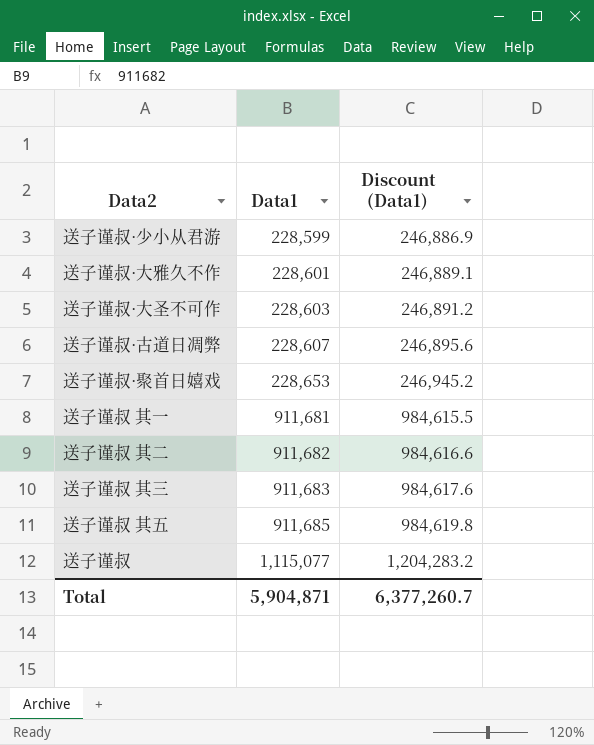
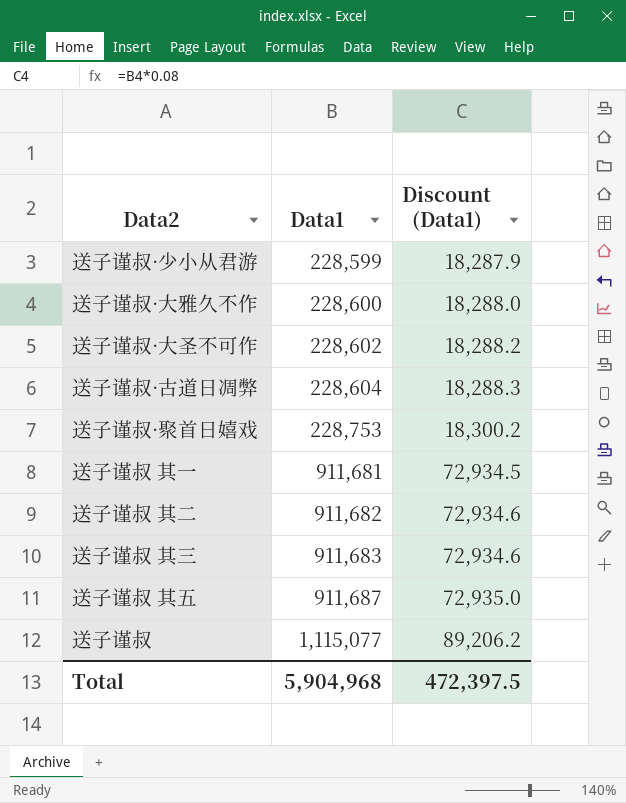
column Discount (Data1) | formula: [Data1] * 1.08 -> [Data1] * 0.08
送子谨叔·大雅久不作 | Data1: 228,601 -> 228,600
送子谨叔·大圣不可作 | Data1: 228,603 -> 228,602
送子谨叔·古道日凋弊 | Data1: 228,607 -> 228,604
送子谨叔·聚首日嬉戏 | Data1: 228,653 -> 228,753
送子谨叔 其五 | Data1: 911,685 -> 911,687
Total | Data1: 5,904,871 -> 5,904,968
Total | Discount (Data1): 6,377,260.7 -> 472,397.5

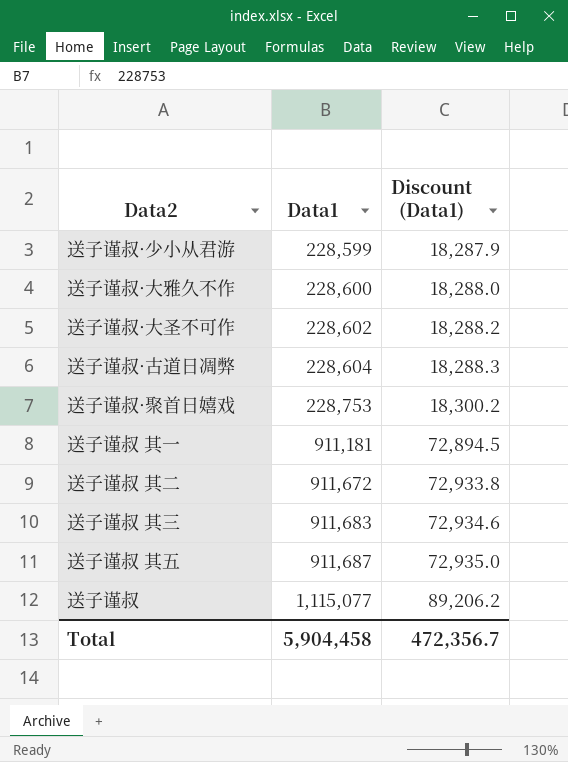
送子谨叔 其一 | Data1: 911,681 -> 911,181
送子谨叔 其一 | Discount (Data1): 72,934.5 -> 72,894.5
送子谨叔 其二 | Data1: 911,682 -> 911,672
送子谨叔 其二 | Discount (Data1): 72,934.6 -> 72,933.8
Total | Data1: 5,904,968 -> 5,904,458
Total | Discount (Data1): 472,397.5 -> 472,356.7

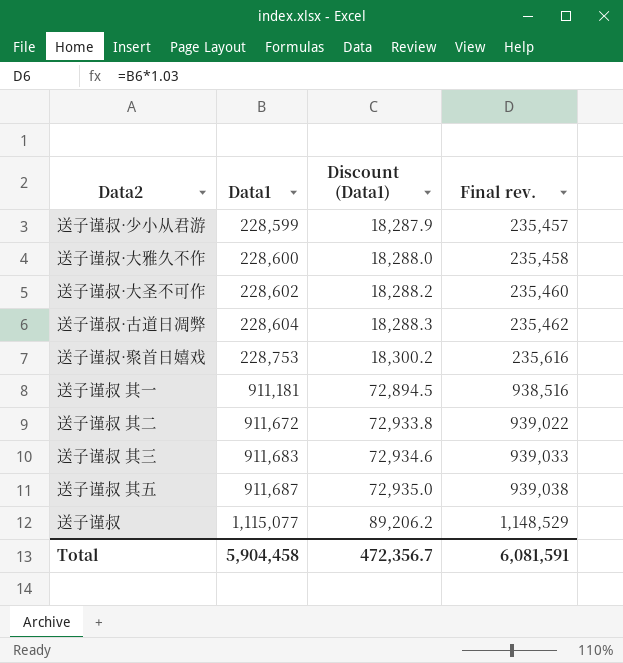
column Final rev. | formula: none -> [Data1] * 1.03

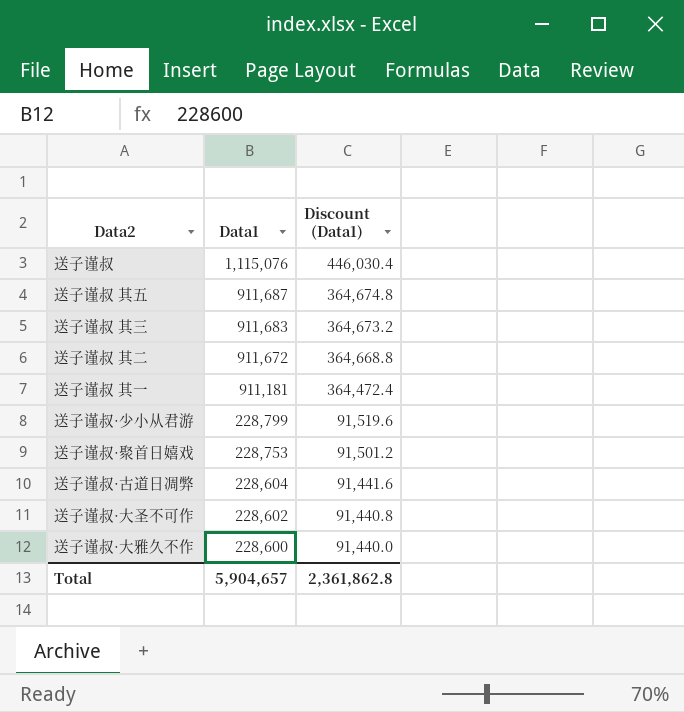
row order: Data1 ascending -> Data1 descending
column Final rev. | formula: [Data1] * 1.03 -> none
column Discount (Data1) | formula: [Data1] * 0.08 -> [Data1] * 0.4
送子谨叔 | Data1: 1,115,077 -> 1,115,076
送子谨叔·少小从君游 | Data1: 228,599 -> 228,799
Total | Data1: 5,904,458 -> 5,904,657
Total | Discount (Data1): 472,356.7 -> 2,361,862.8

